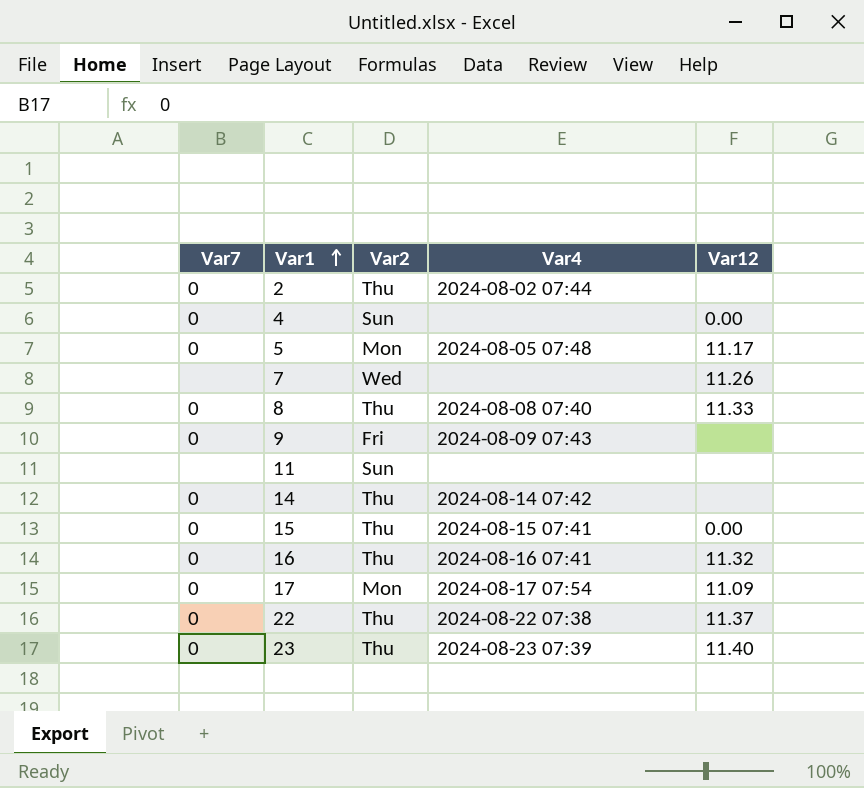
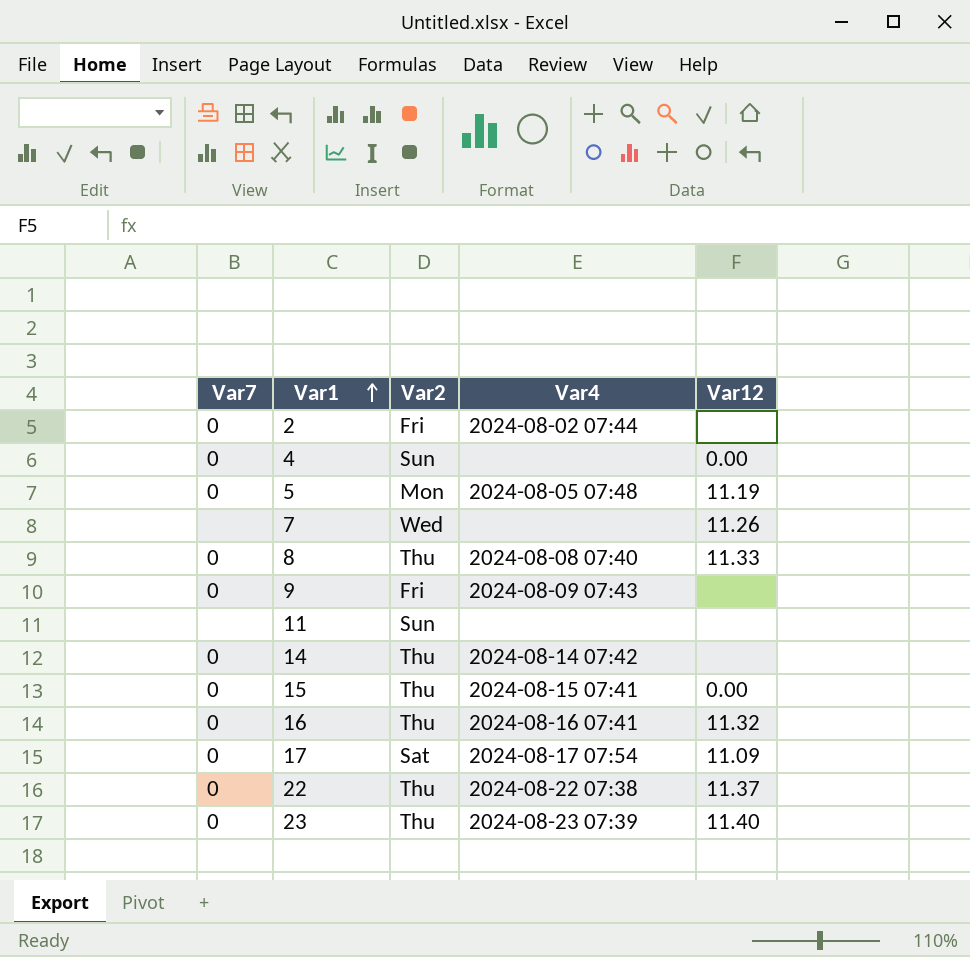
2 | Var2: Thu -> Fri
5 | Var12: 11.17 -> 11.19
17 | Var2: Mon -> Sat

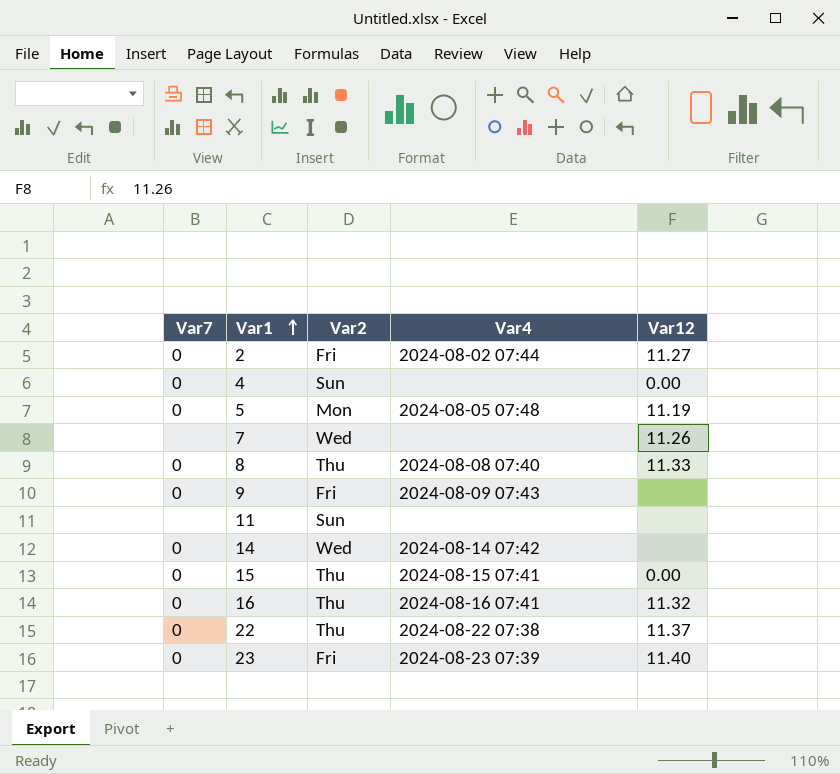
row 17: 0 | Sat | 2024-08-17 07:54 | 11.09 -> none
2 | Var12: none -> 11.27
14 | Var2: Thu -> Wed
23 | Var2: Thu -> Fri

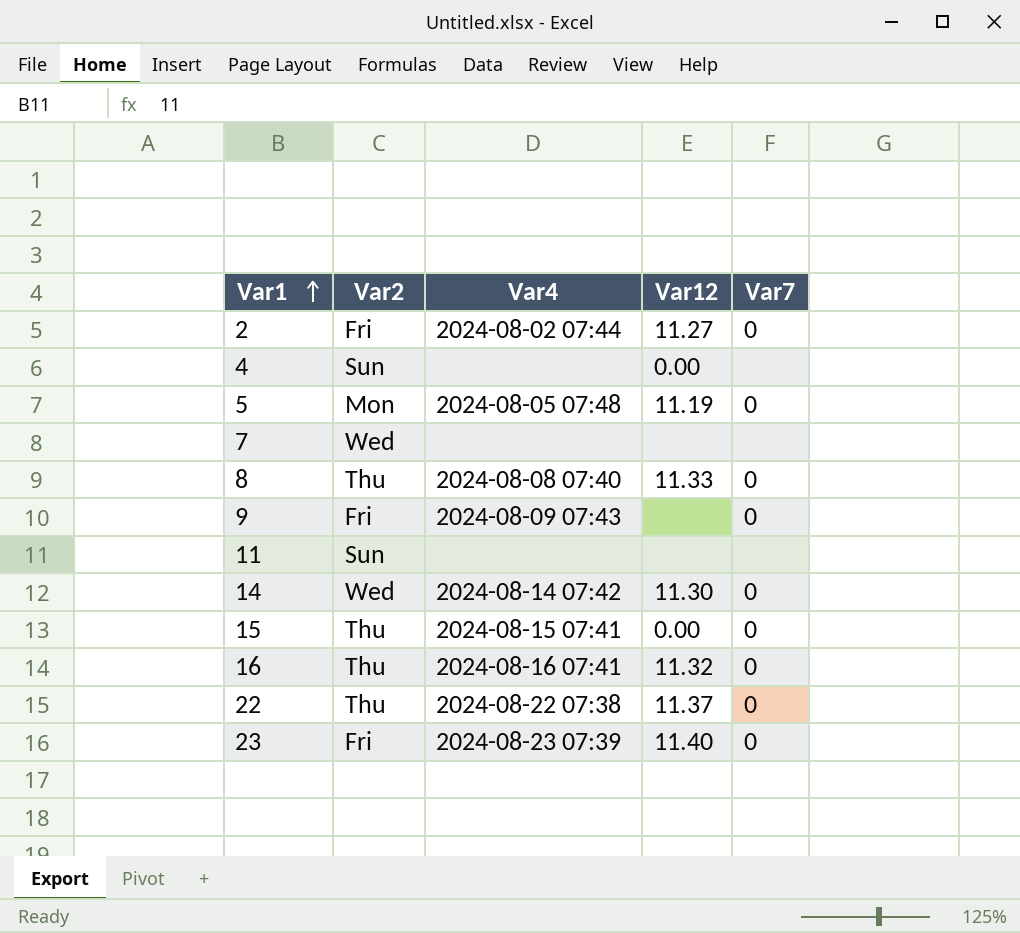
column Var7 | position: 1 -> 5
4 | Var7: 0 -> none
7 | Var12: 11.26 -> none
14 | Var12: none -> 11.30

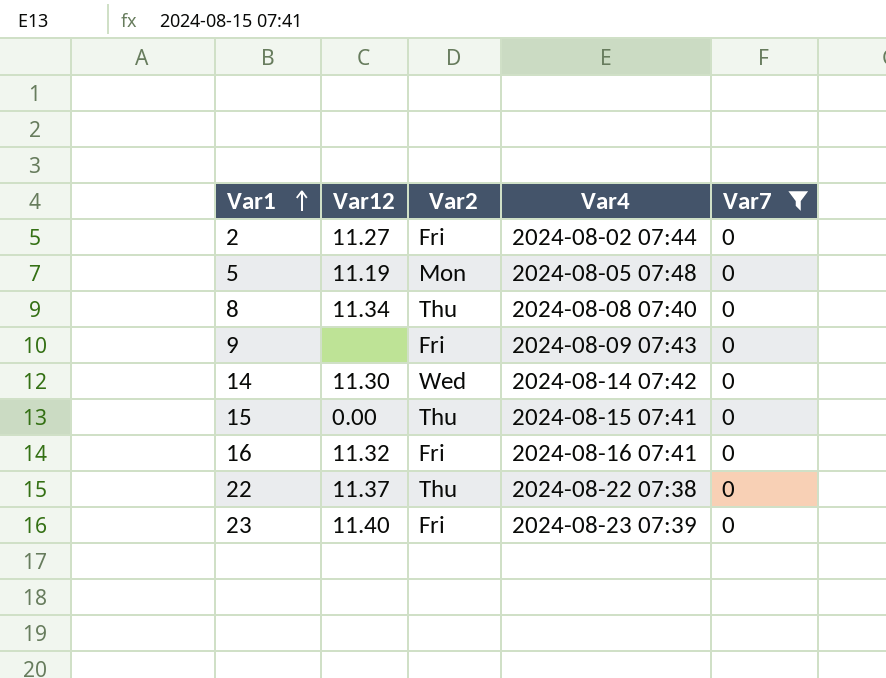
filter: none -> Var7 = 0
column Var12 | position: 4 -> 2
8 | Var12: 11.33 -> 11.34
16 | Var2: Thu -> Fri

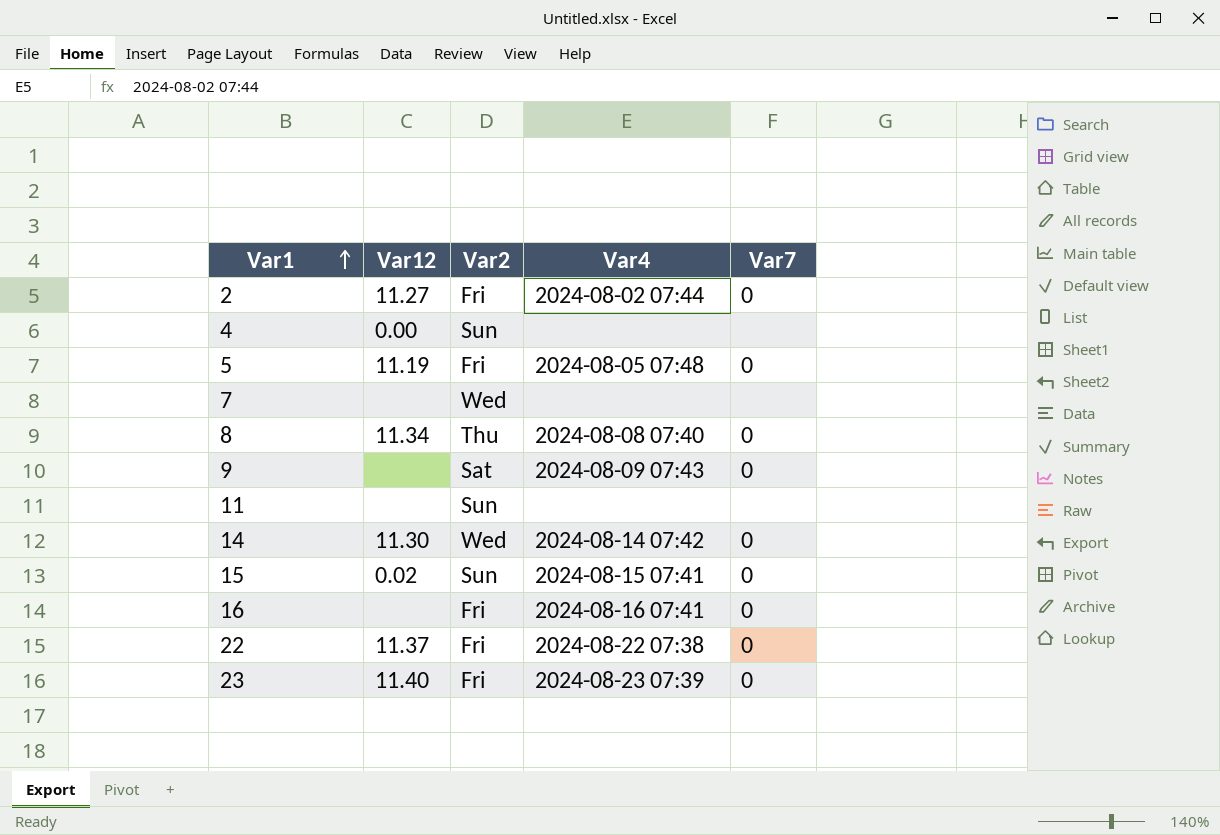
filter: Var7 = 0 -> none
5 | Var2: Mon -> Fri
9 | Var2: Fri -> Sat
15 | Var12: 0.00 -> 0.02
15 | Var2: Thu -> Sun
16 | Var12: 11.32 -> none
22 | Var2: Thu -> Fri

